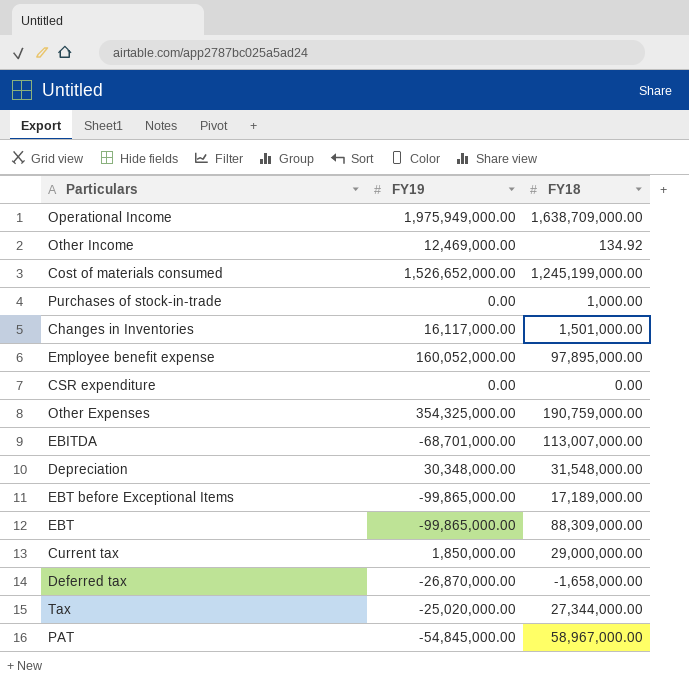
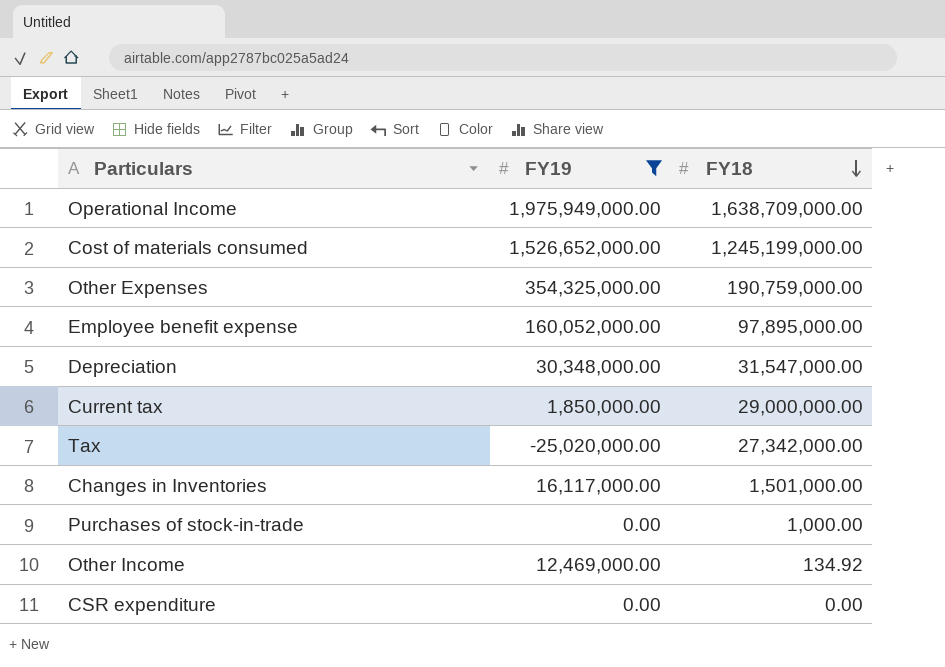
filter: none -> FY19 >= -25,020,000.00
row order: none -> FY18 descending
Depreciation | FY18: 31,548,000.00 -> 31,547,000.00
Tax | FY18: 27,344,000.00 -> 27,342,000.00

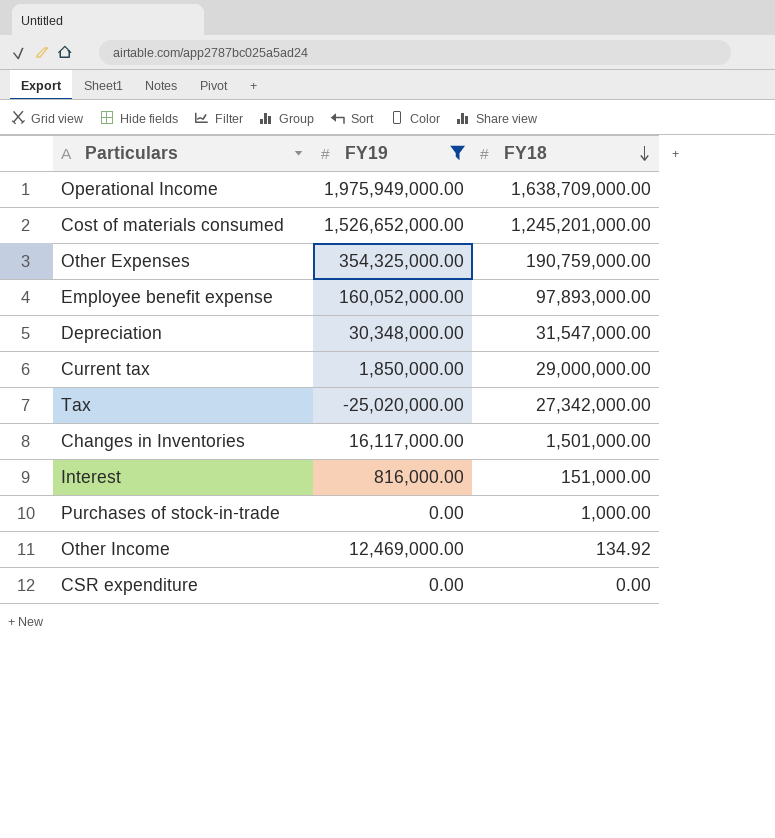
Cost of materials consumed | FY18: 1,245,199,000.00 -> 1,245,201,000.00
Employee benefit expense | FY18: 97,895,000.00 -> 97,893,000.00
row Interest: none -> 816,000.00 | 151,000.00

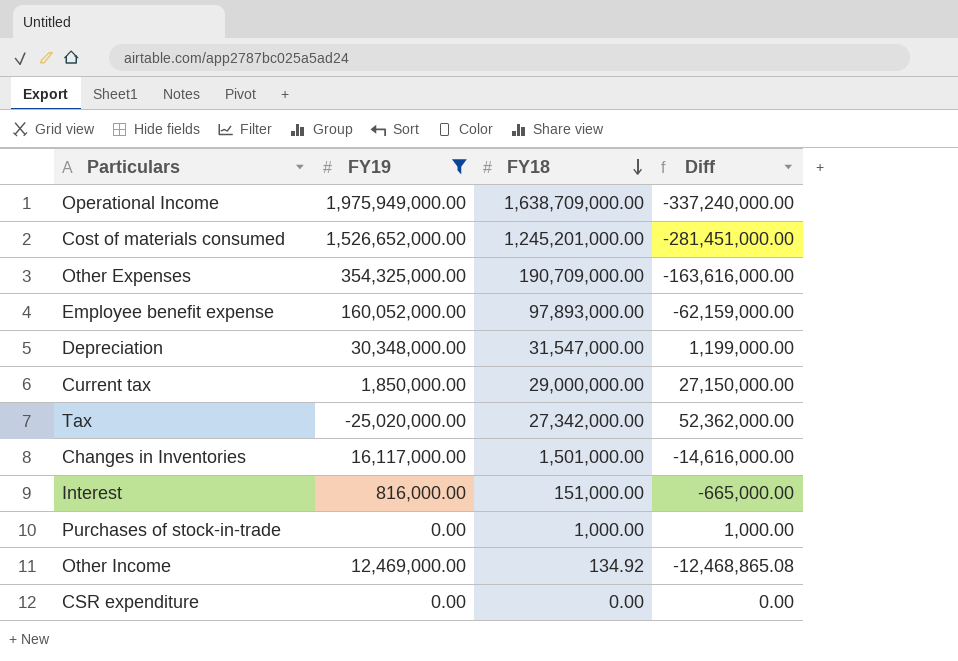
column Diff | formula: none -> [FY18] - [FY19]
Other Expenses | FY18: 190,759,000.00 -> 190,709,000.00

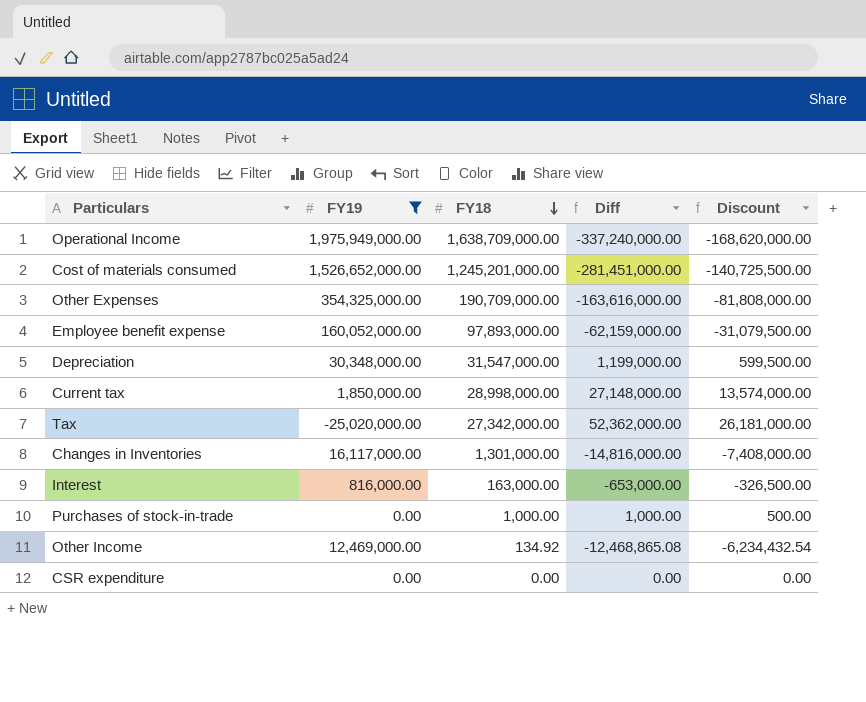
column Discount | formula: none -> [Diff] * 0.5
Current tax | FY18: 29,000,000.00 -> 28,998,000.00
Current tax | Diff: 27,150,000.00 -> 27,148,000.00
Changes in Inventories | FY18: 1,501,000.00 -> 1,301,000.00
Changes in Inventories | Diff: -14,616,000.00 -> -14,816,000.00
Interest | FY18: 151,000.00 -> 163,000.00
Interest | Diff: -665,000.00 -> -653,000.00

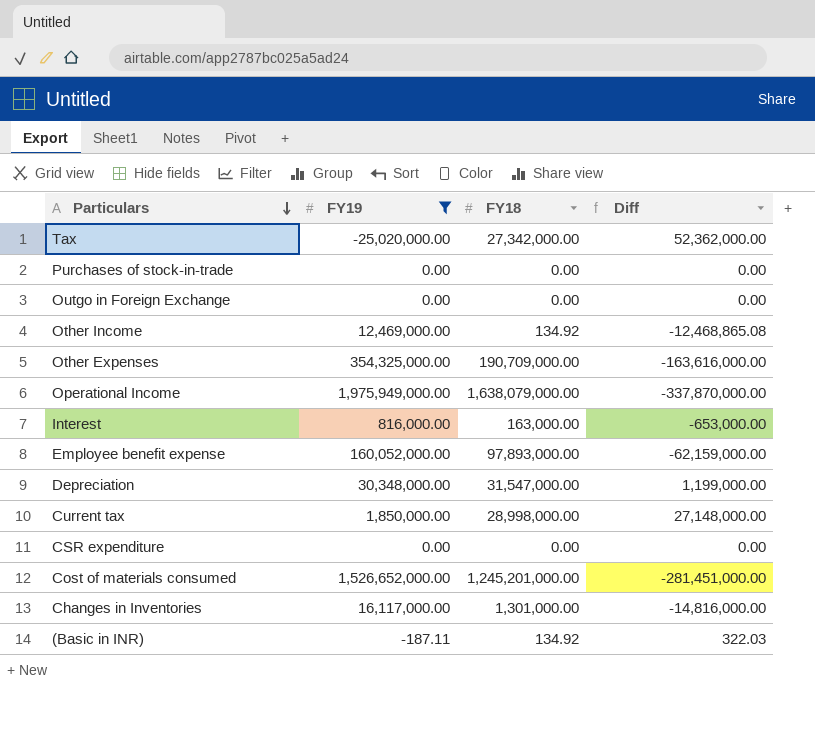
row order: FY18 descending -> Particulars descending
column Discount | formula: [Diff] * 0.5 -> none
Purchases of stock-in-trade | FY18: 1,000.00 -> 0.00
Purchases of stock-in-trade | Diff: 1,000.00 -> 0.00
row Outgo in Foreign Exchange: none -> 0.00 | 0.00 | 0.00
Operational Income | FY18: 1,638,709,000.00 -> 1,638,079,000.00
Operational Income | Diff: -337,240,000.00 -> -337,870,000.00
row (Basic in INR): none -> -187.11 | 134.92 | 322.03

